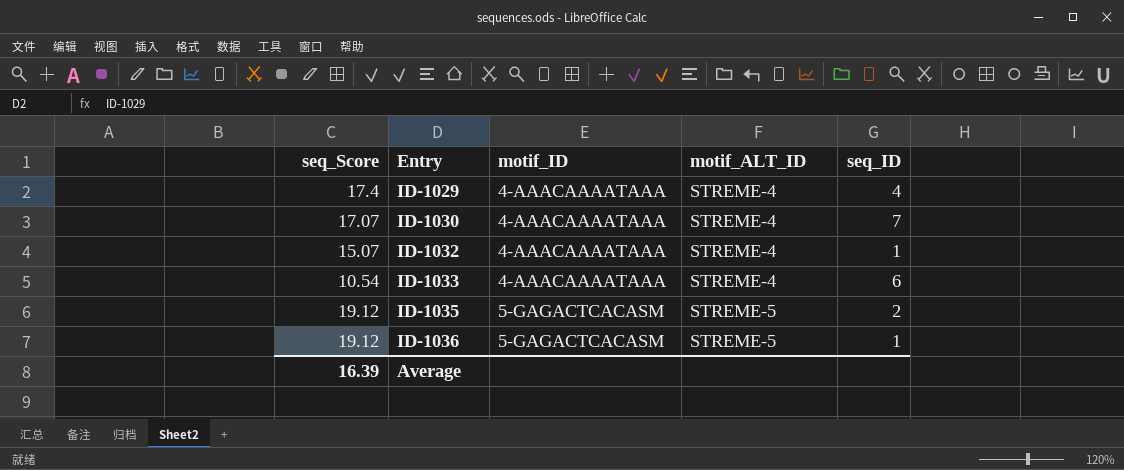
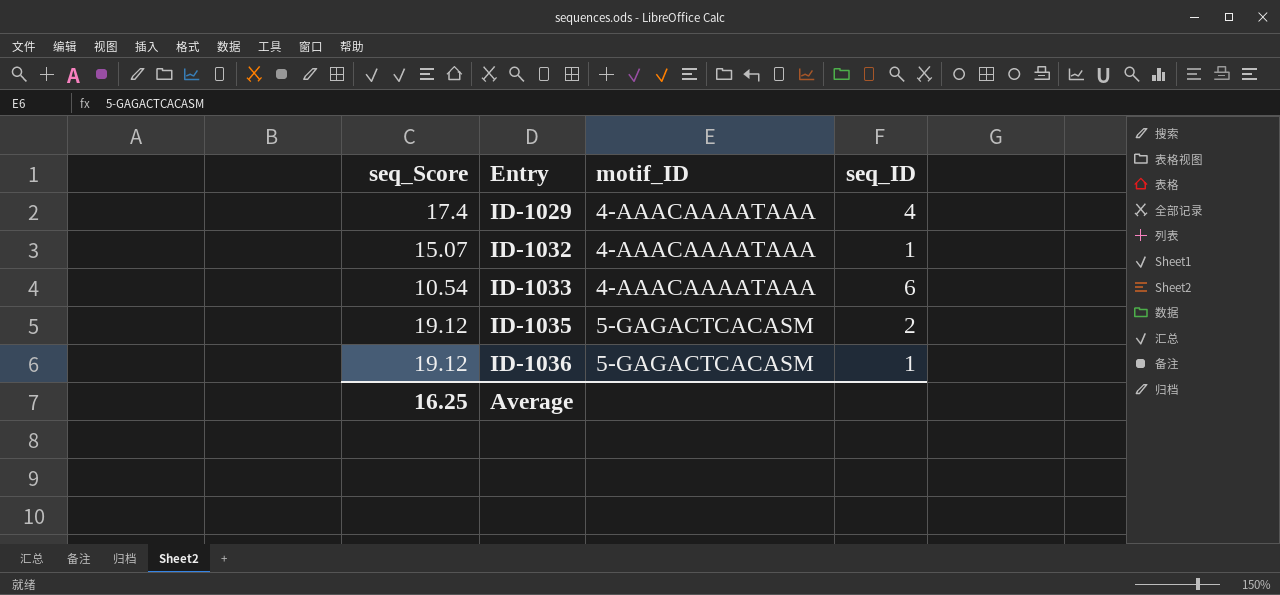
column motif_ALT_ID | position: 4 -> none
row ID-1030: 17.07 | 4-AAACAAAATAAA | STREME-4 | 7 -> none
Average | seq_Score: 16.39 -> 16.25

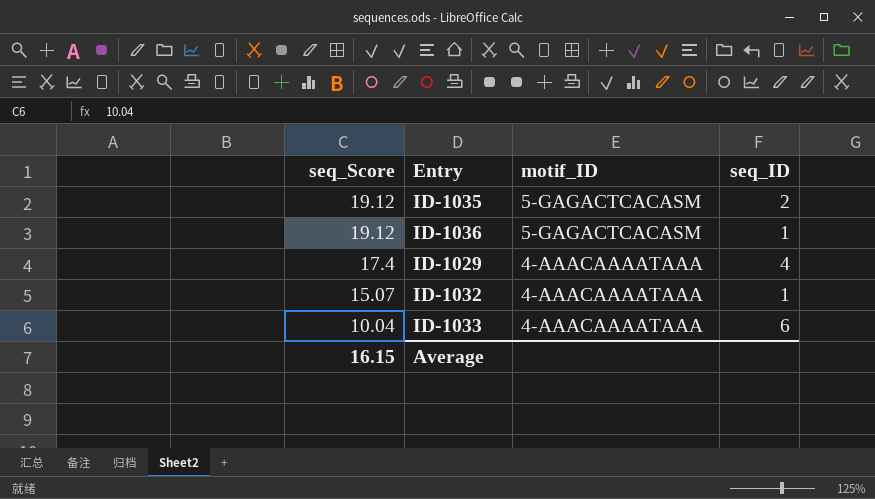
row order: Entry ascending -> seq_Score descending
ID-1033 | seq_Score: 10.54 -> 10.04
Average | seq_Score: 16.25 -> 16.15

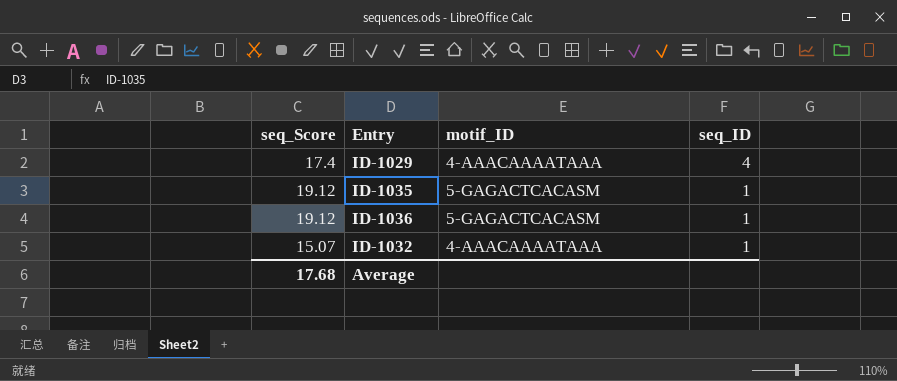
row order: seq_Score descending -> seq_ID descending
row ID-1033: 10.04 | 4-AAACAAAATAAA | 6 -> none
ID-1035 | seq_ID: 2 -> 1
Average | seq_Score: 16.15 -> 17.68

